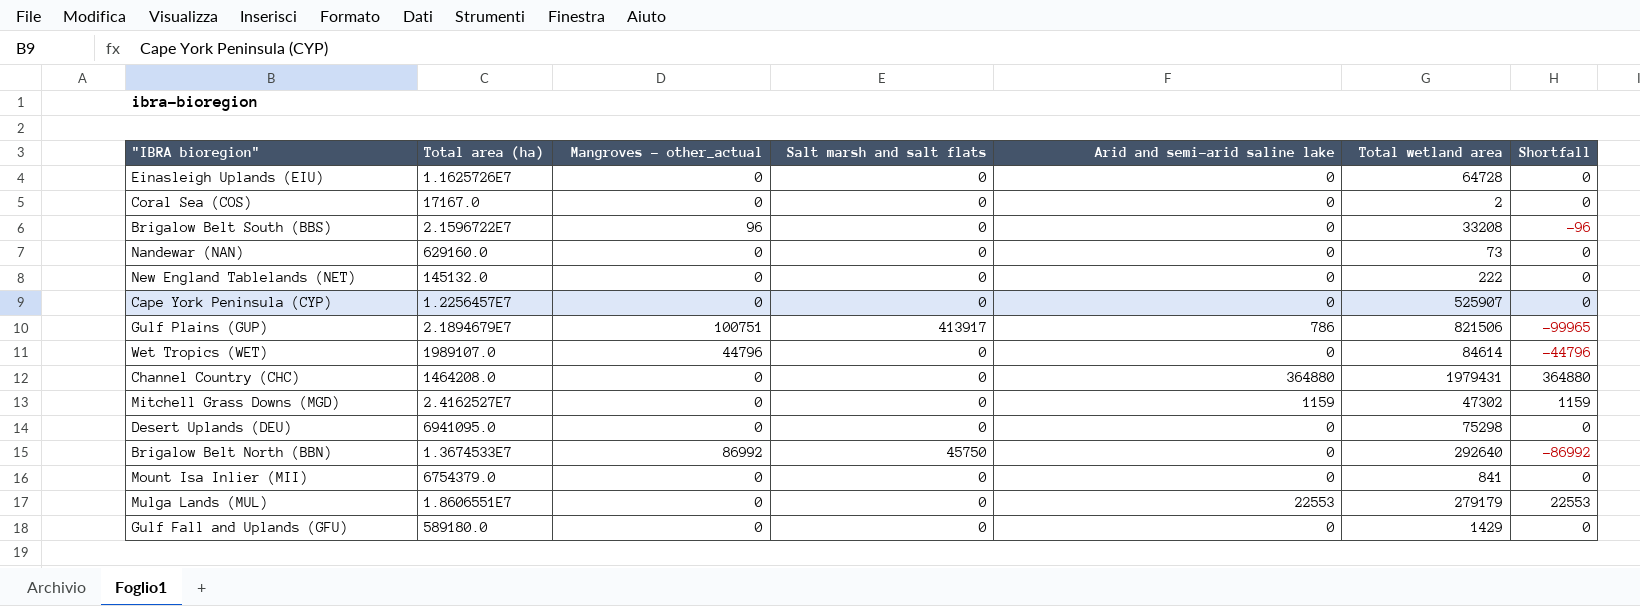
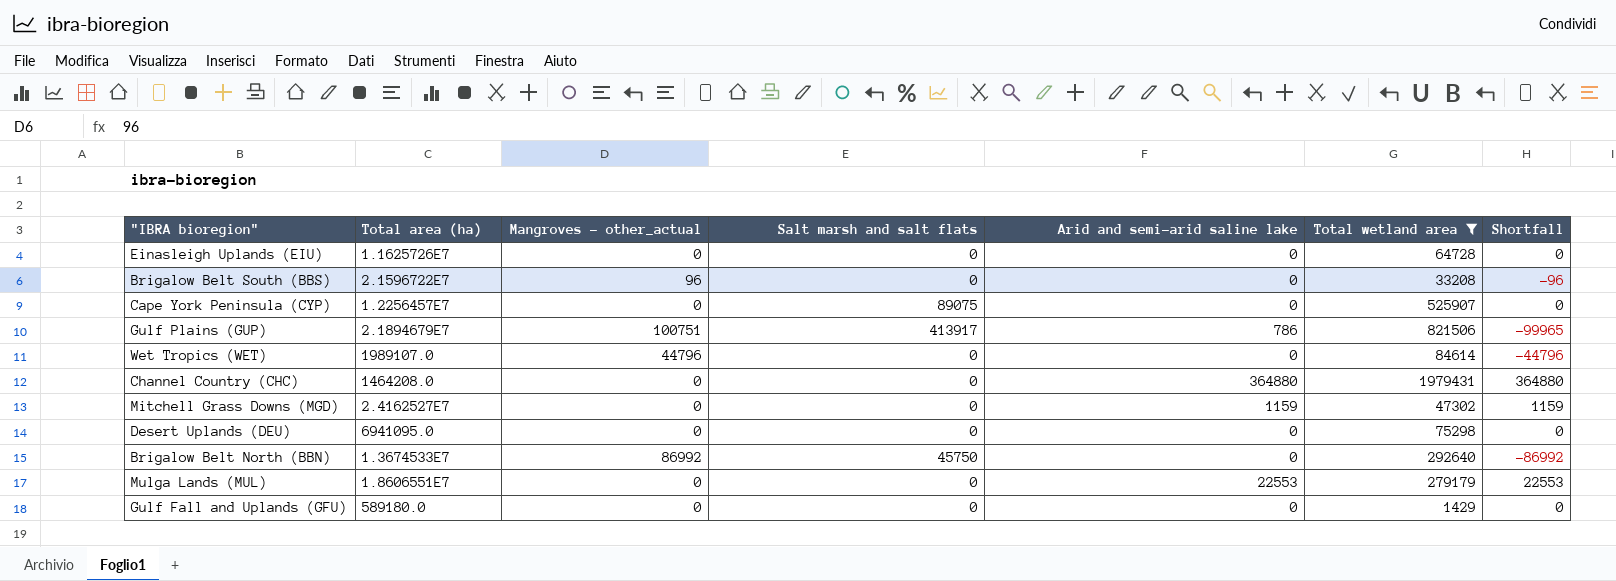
filter: none -> Total wetland area >= 1429
Cape York Peninsula (CYP) | Salt marsh and salt flats: 0 -> 89075

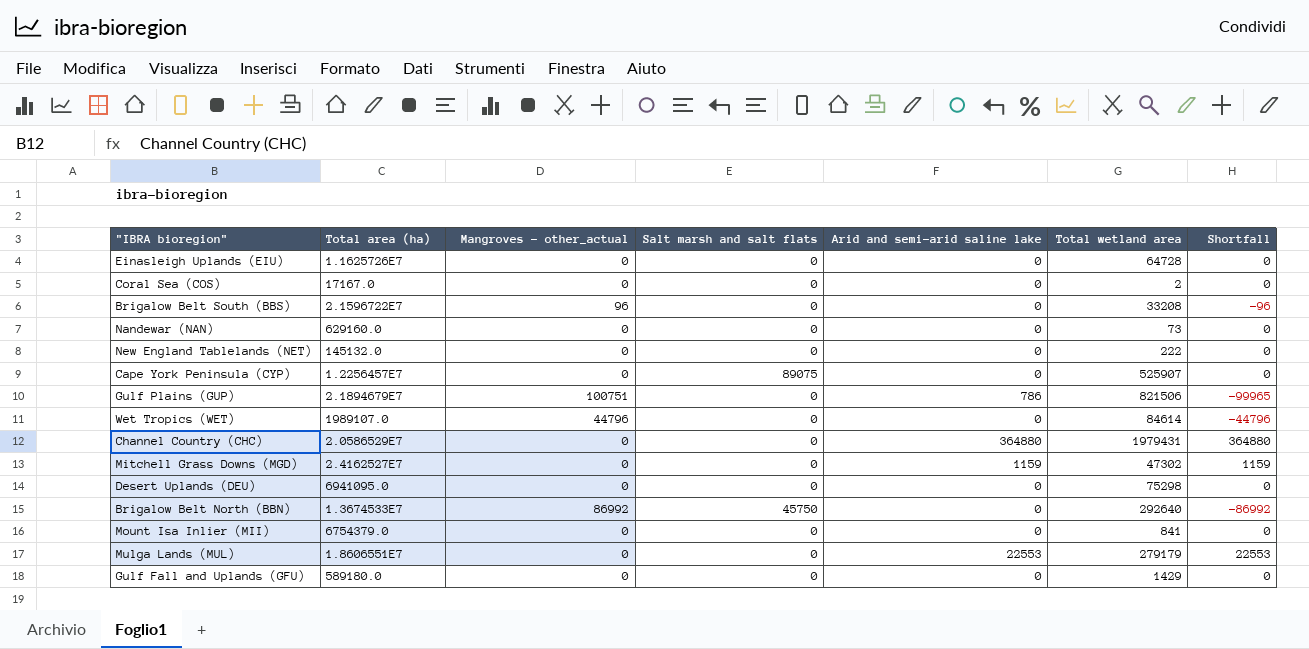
filter: Total wetland area >= 1429 -> none
Gulf Plains (GUP) | Salt marsh and salt flats: 413917 -> 0
Channel Country (CHC) | Total area (ha): 1464208.0 -> 2.0586529E7

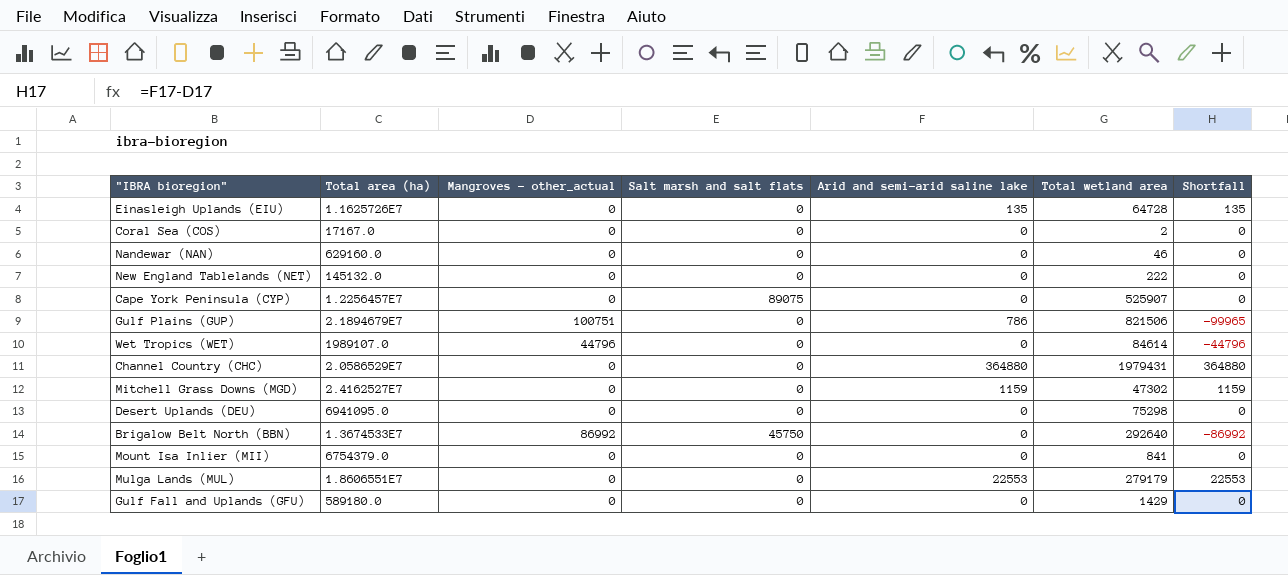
row Brigalow Belt South (BBS): 2.1596722E7 | 96 | 0 | 0 | 33208 | -96 -> none
Einasleigh Uplands (EIU) | Arid and semi-arid saline lake: 0 -> 135
Einasleigh Uplands (EIU) | Shortfall: 0 -> 135
Nandewar (NAN) | Total wetland area: 73 -> 46

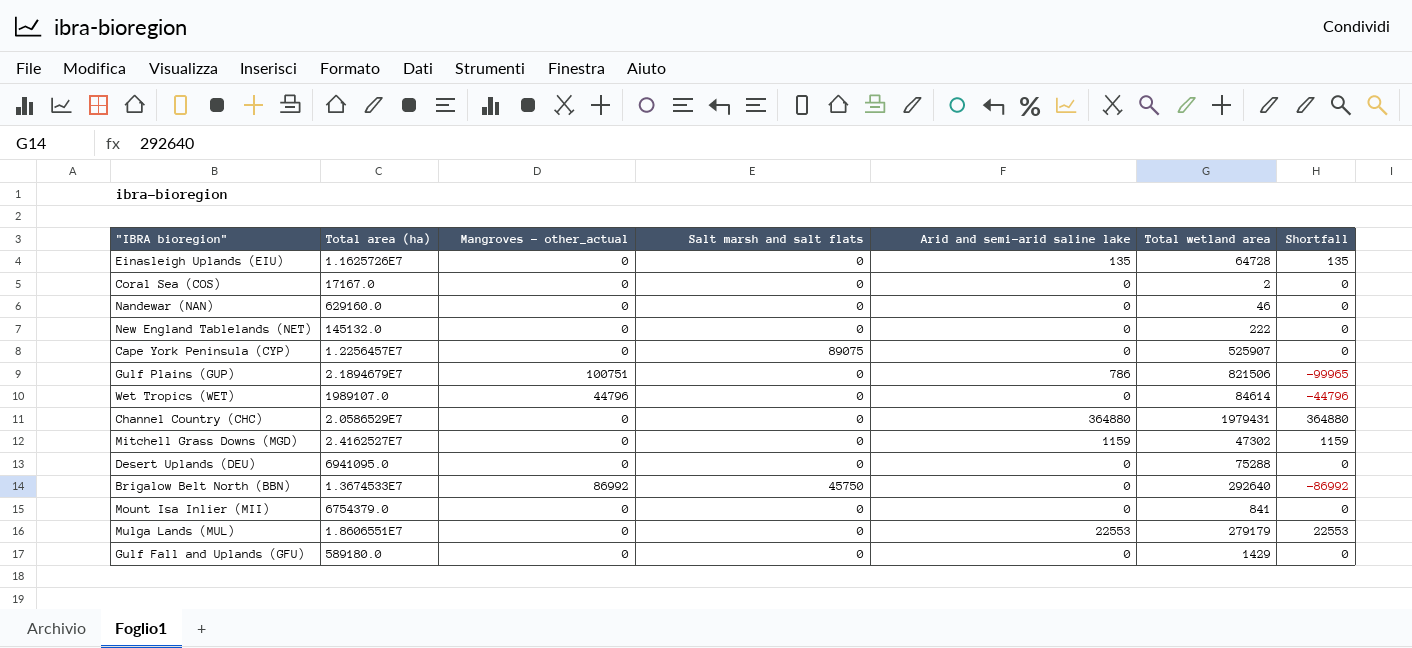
Desert Uplands (DEU) | Total wetland area: 75298 -> 75288

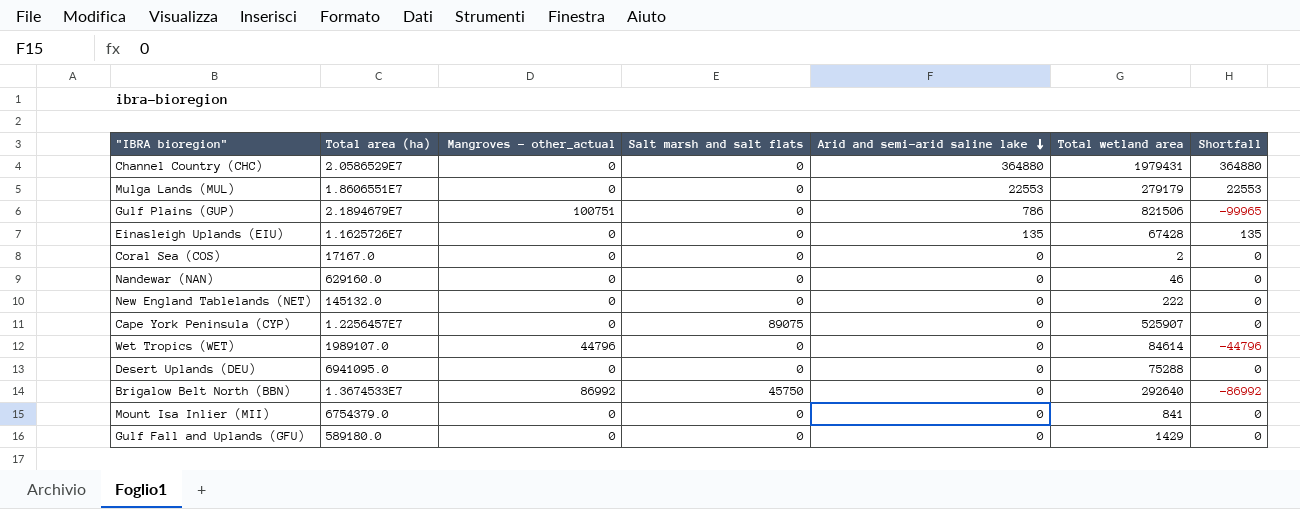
row order: none -> Arid and semi-arid saline lake descending
row Mitchell Grass Downs (MGD): 2.4162527E7 | 0 | 0 | 1159 | 47302 | 1159 -> none
Einasleigh Uplands (EIU) | Total wetland area: 64728 -> 67428

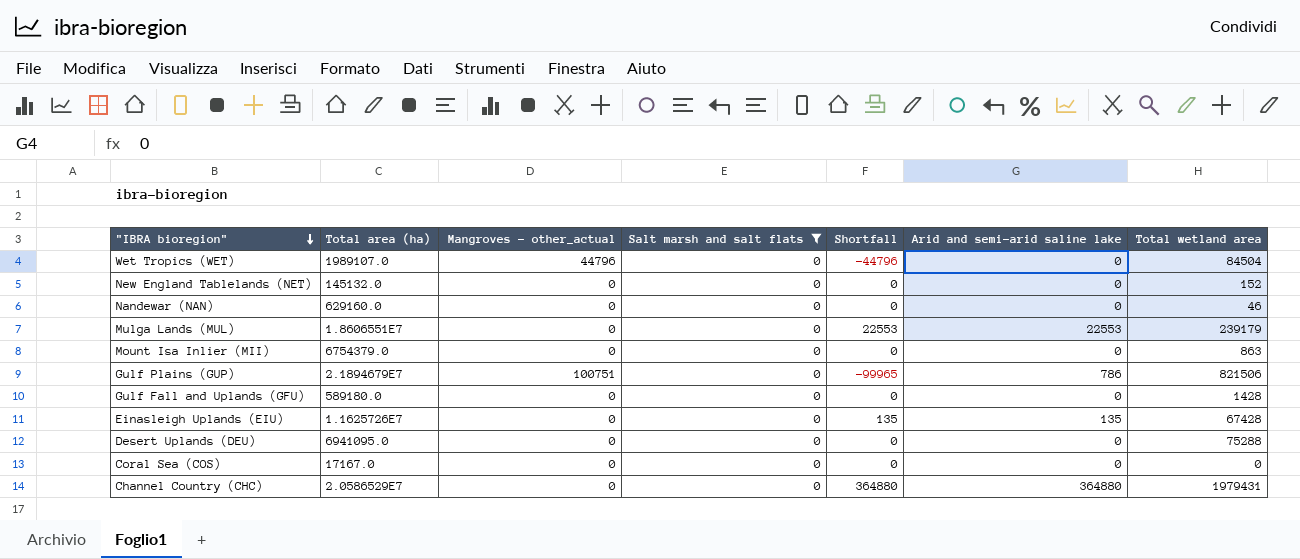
filter: none -> Salt marsh and salt flats = 0
row order: Arid and semi-arid saline lake descending -> "IBRA bioregion" descending
column Shortfall | position: 7 -> 5
Wet Tropics (WET) | Total wetland area: 84614 -> 84504
New England Tablelands (NET) | Total wetland area: 222 -> 152
Mulga Lands (MUL) | Total wetland area: 279179 -> 239179
Mount Isa Inlier (MII) | Total wetland area: 841 -> 863
Gulf Fall and Uplands (GFU) | Total wetland area: 1429 -> 1428
Coral Sea (COS) | Total wetland area: 2 -> 0

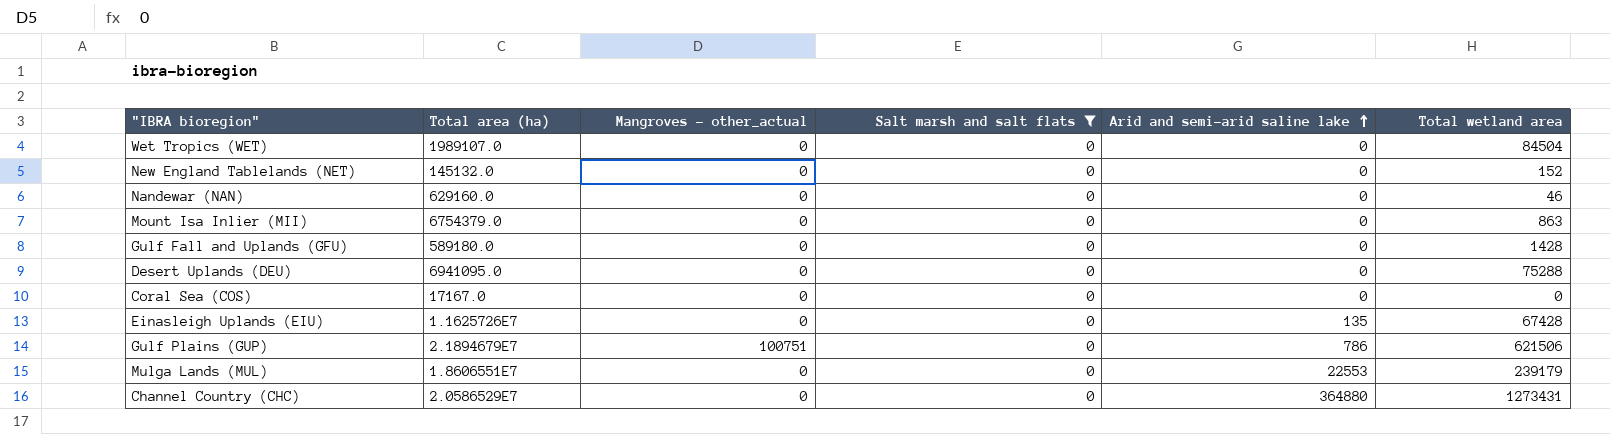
row order: "IBRA bioregion" descending -> Arid and semi-arid saline lake ascending
column Shortfall | formula: [Arid and semi-arid saline lake] - [Mangroves - other_actual] -> none
Wet Tropics (WET) | Mangroves - other_actual: 44796 -> 0
Gulf Plains (GUP) | Total wetland area: 821506 -> 621506
Channel Country (CHC) | Total wetland area: 1979431 -> 1273431

